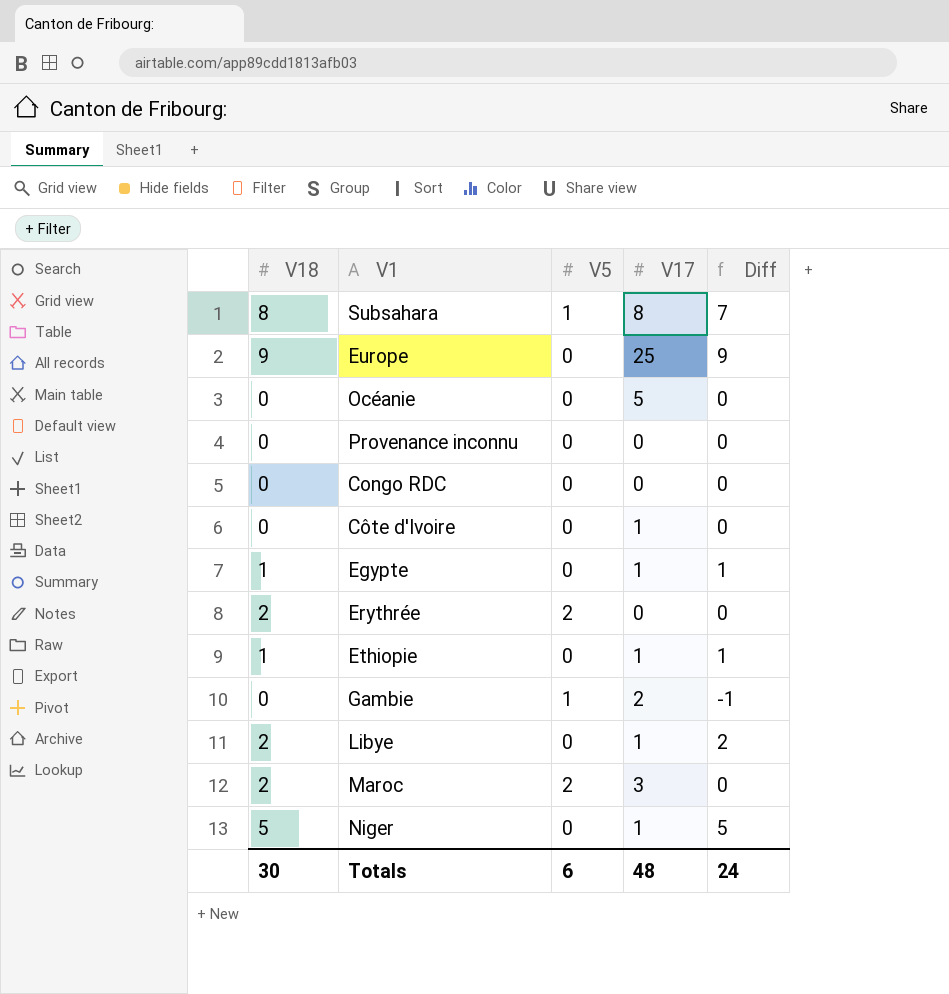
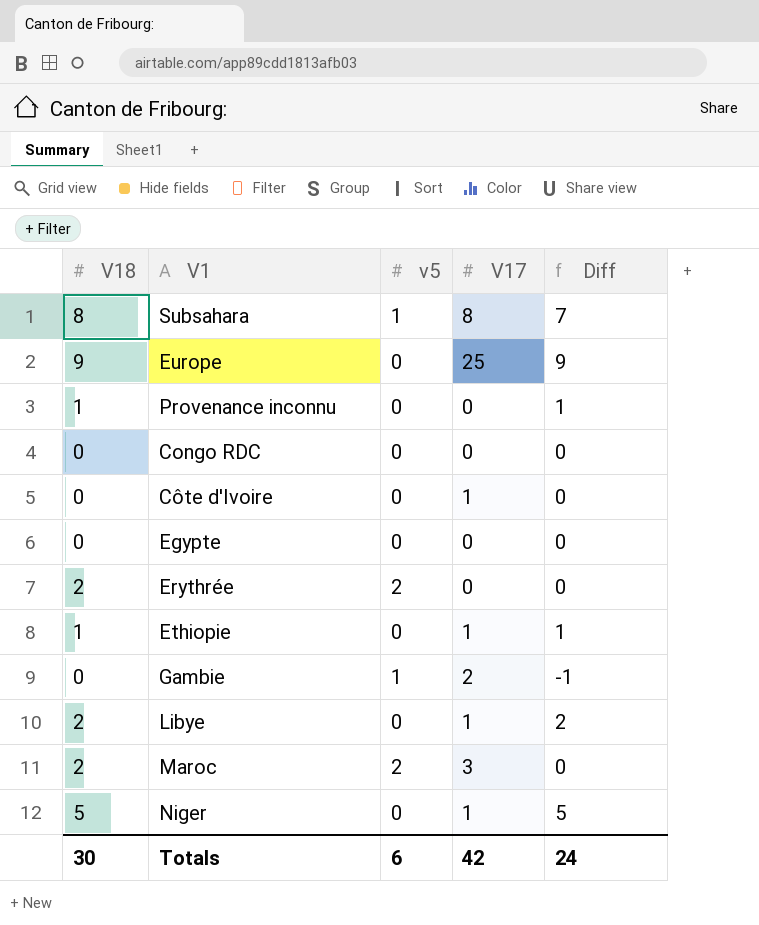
column name: V5 -> v5
row Océanie: 0 | 0 | 5 | 0 -> none
Provenance inconnu | V18: 0 -> 1
Provenance inconnu | Diff: 0 -> 1
Egypte | V18: 1 -> 0
Egypte | V17: 1 -> 0
Egypte | Diff: 1 -> 0
Totals | V17: 48 -> 42

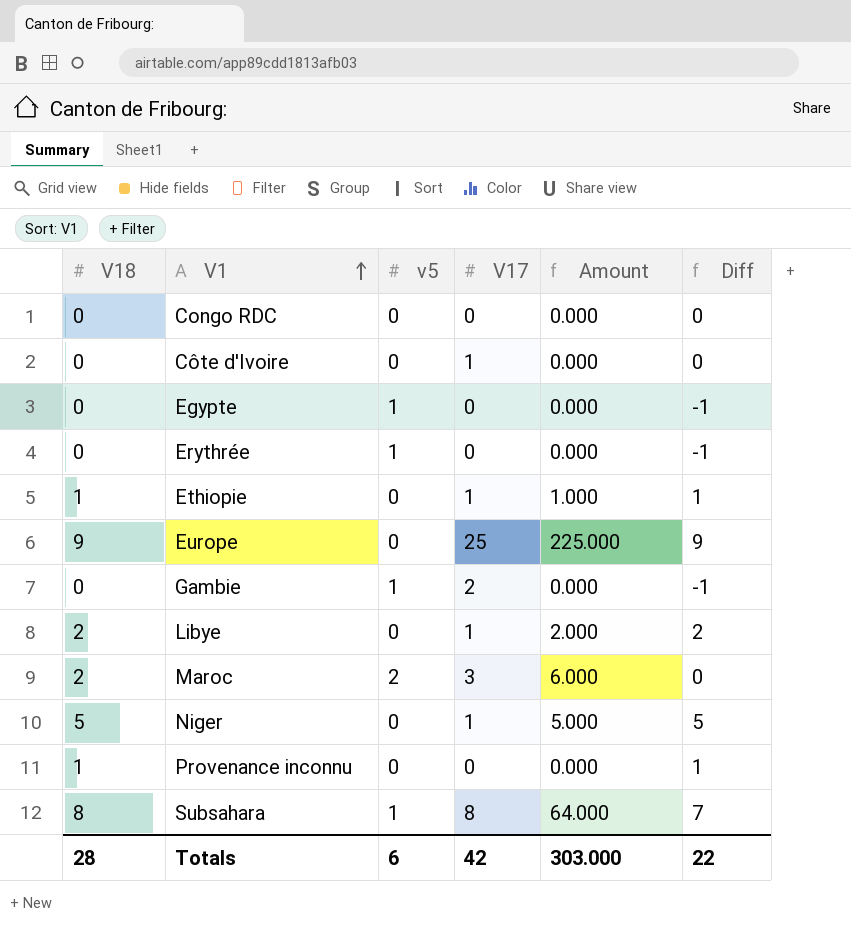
row order: none -> V1 ascending
column Amount | formula: none -> [V18] * [V17]
Egypte | v5: 0 -> 1
Egypte | Diff: 0 -> -1
Erythrée | V18: 2 -> 0
Erythrée | v5: 2 -> 1
Erythrée | Diff: 0 -> -1
Totals | V18: 30 -> 28
Totals | Diff: 24 -> 22

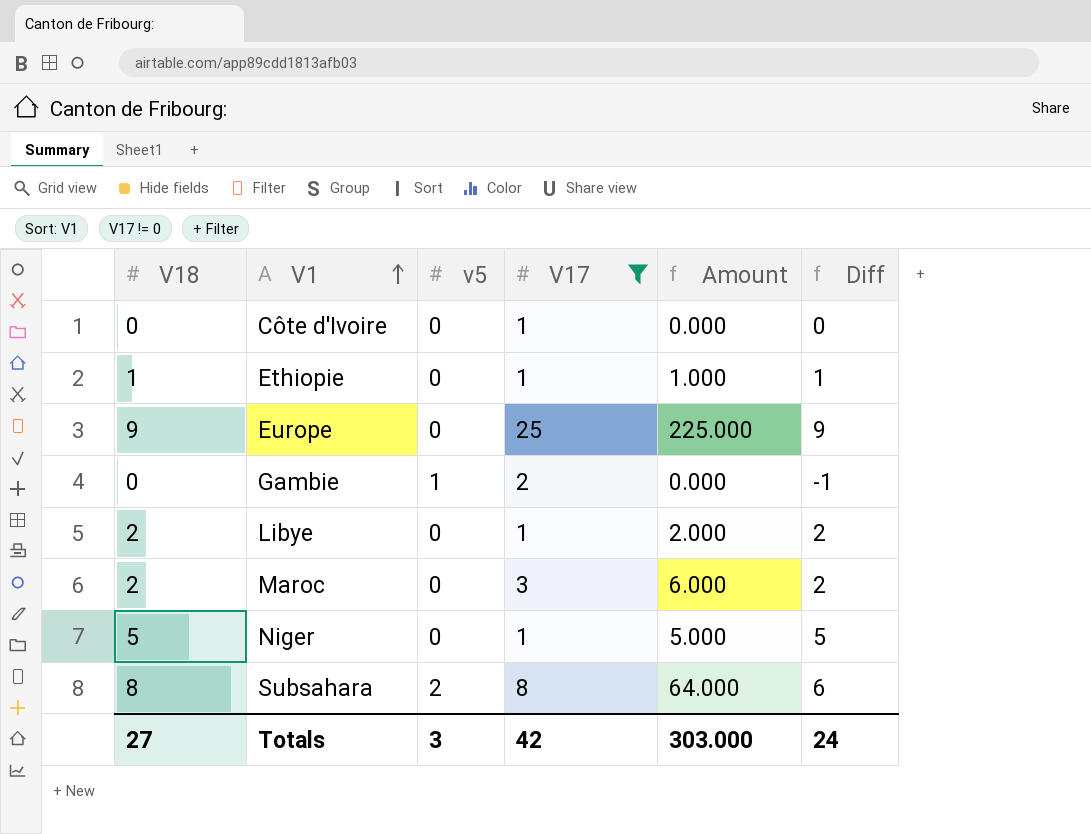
filter: none -> V17 != 0
Maroc | v5: 2 -> 0
Maroc | Diff: 0 -> 2
Subsahara | v5: 1 -> 2
Subsahara | Diff: 7 -> 6
Totals | V18: 28 -> 27
Totals | v5: 6 -> 3
Totals | Diff: 22 -> 24

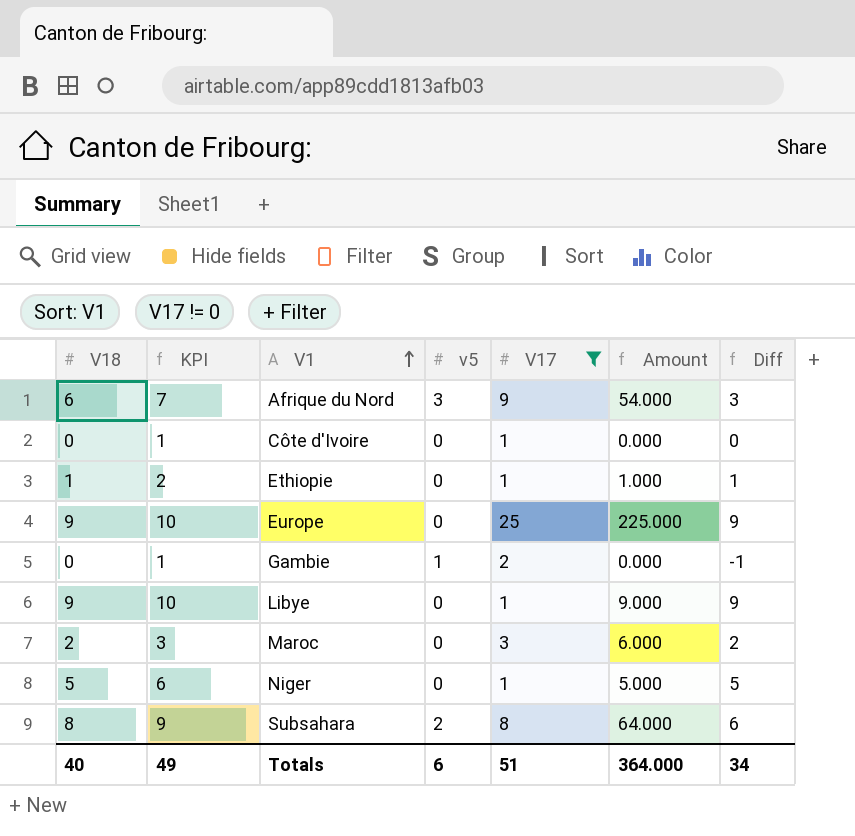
column KPI | formula: none -> [V18] + 1
row Afrique du Nord: none -> 6 | 7 | 3 | 9 | 54.000 | 3
Libye | V18: 2 -> 9
Libye | Amount: 2.000 -> 9.000
Libye | Diff: 2 -> 9
Totals | V18: 27 -> 40
Totals | v5: 3 -> 6
Totals | V17: 42 -> 51
Totals | Amount: 303.000 -> 364.000
Totals | Diff: 24 -> 34

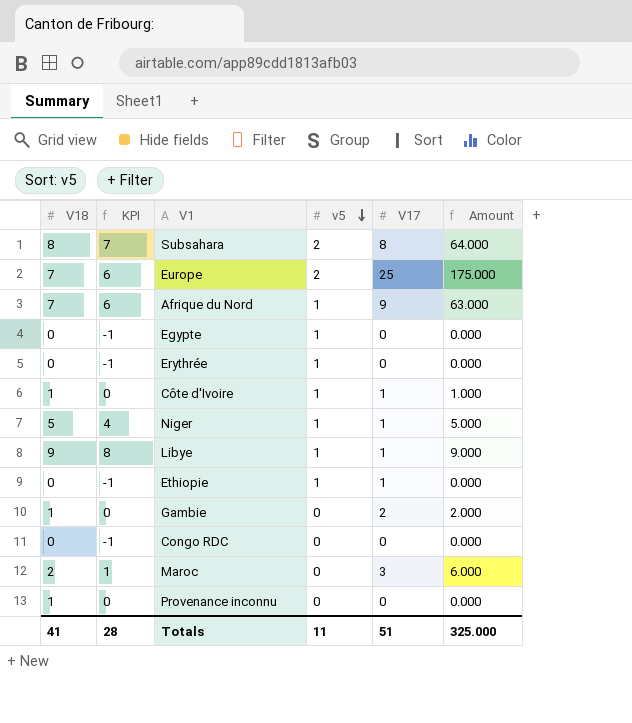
filter: V17 != 0 -> none
row order: V1 ascending -> v5 descending
column Diff | formula: [V18] - [v5] -> none
column KPI | formula: [V18] + 1 -> [V18] - 1
Europe | V18: 9 -> 7
Europe | v5: 0 -> 2
Europe | Amount: 225.000 -> 175.000
Afrique du Nord | V18: 6 -> 7
Afrique du Nord | v5: 3 -> 1
Afrique du Nord | Amount: 54.000 -> 63.000
Côte d'Ivoire | V18: 0 -> 1
Côte d'Ivoire | v5: 0 -> 1
Côte d'Ivoire | Amount: 0.000 -> 1.000
Niger | v5: 0 -> 1
Libye | v5: 0 -> 1
Ethiopie | V18: 1 -> 0
Ethiopie | v5: 0 -> 1
Ethiopie | Amount: 1.000 -> 0.000
Gambie | V18: 0 -> 1
Gambie | v5: 1 -> 0
Gambie | Amount: 0.000 -> 2.000
Totals | V18: 40 -> 41
Totals | KPI: 49 -> 28
Totals | v5: 6 -> 11
Totals | Amount: 364.000 -> 325.000

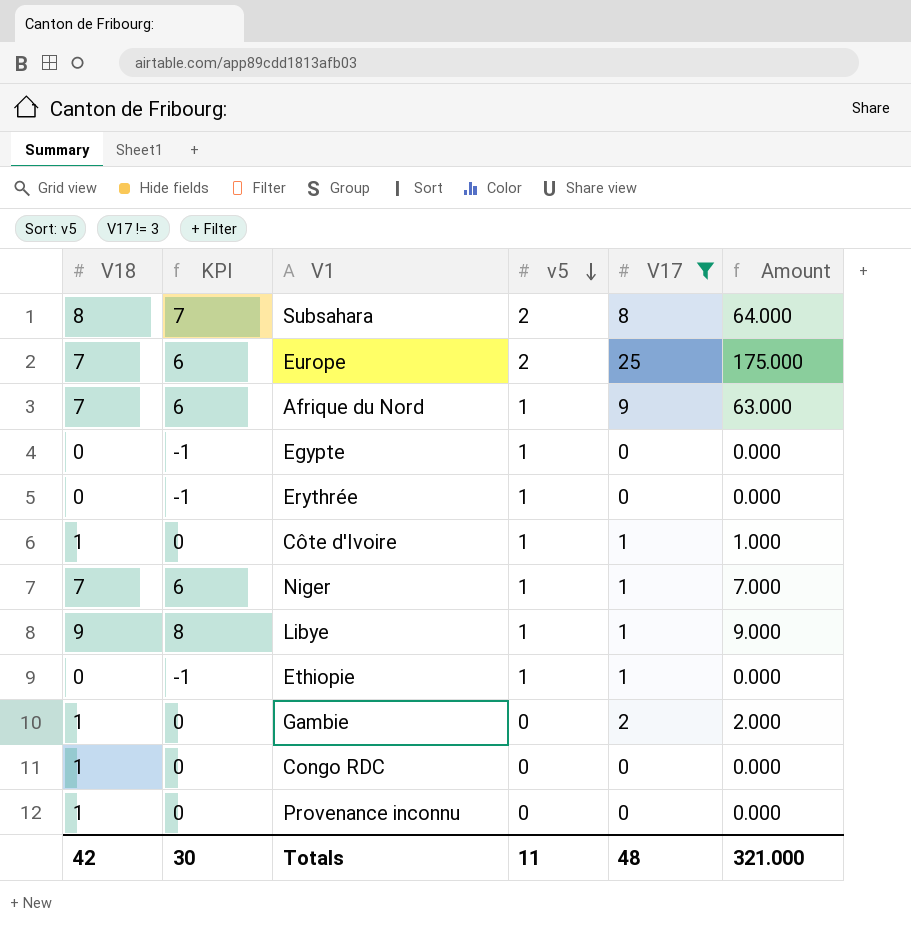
filter: none -> V17 != 3
Niger | V18: 5 -> 7
Niger | KPI: 4 -> 6
Niger | Amount: 5.000 -> 7.000
Congo RDC | V18: 0 -> 1
Congo RDC | KPI: -1 -> 0
Totals | V18: 41 -> 42
Totals | KPI: 28 -> 30
Totals | V17: 51 -> 48
Totals | Amount: 325.000 -> 321.000

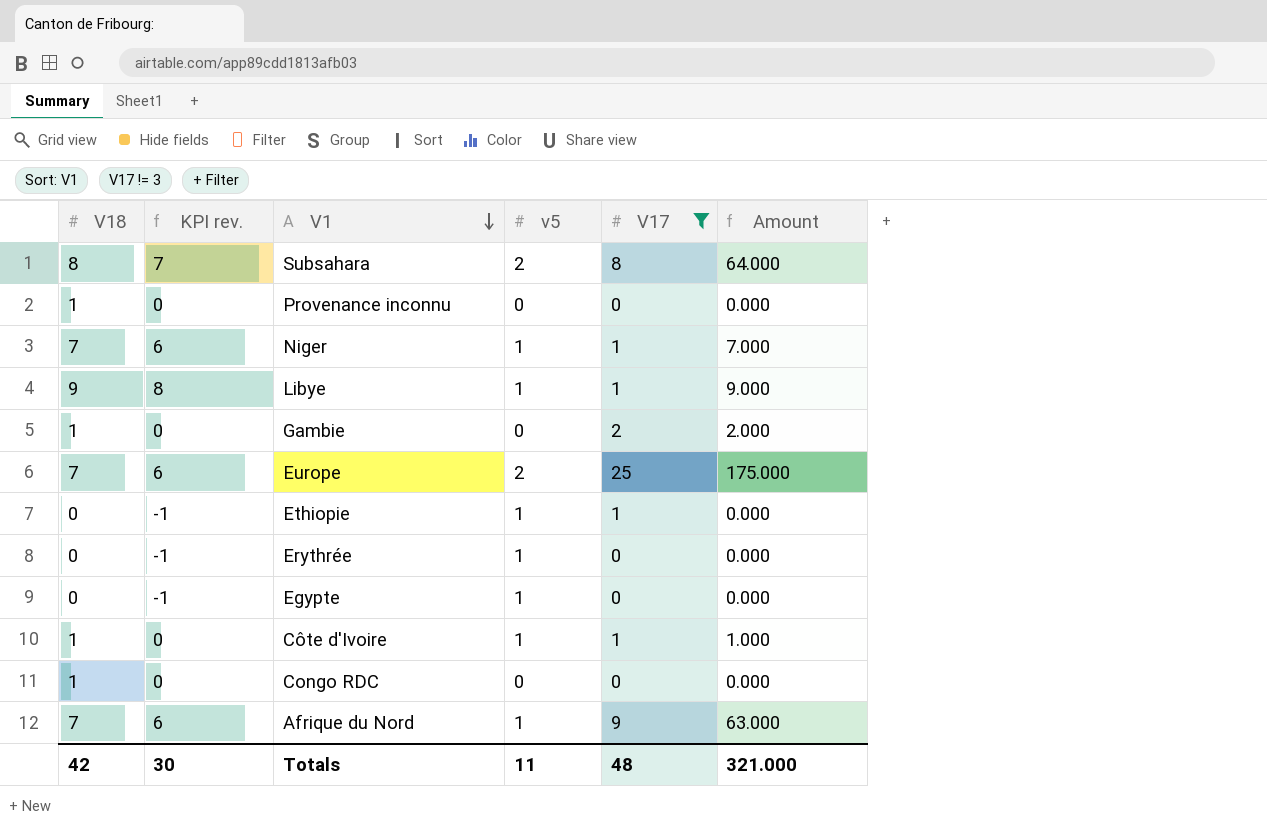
row order: v5 descending -> V1 descending
column name: KPI -> KPI rev.

